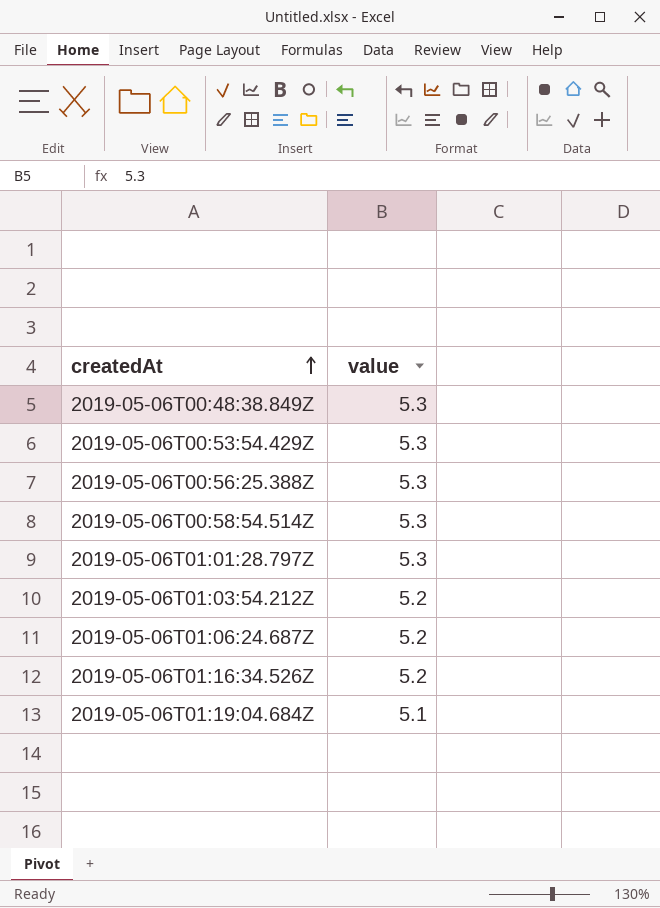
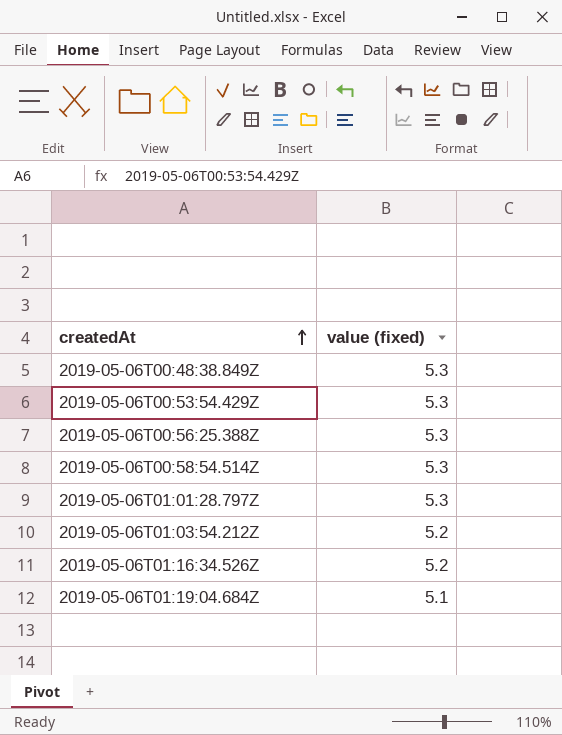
column name: value -> value (fixed)
row 2019-05-06T01:06:24.687Z: 5.2 -> none

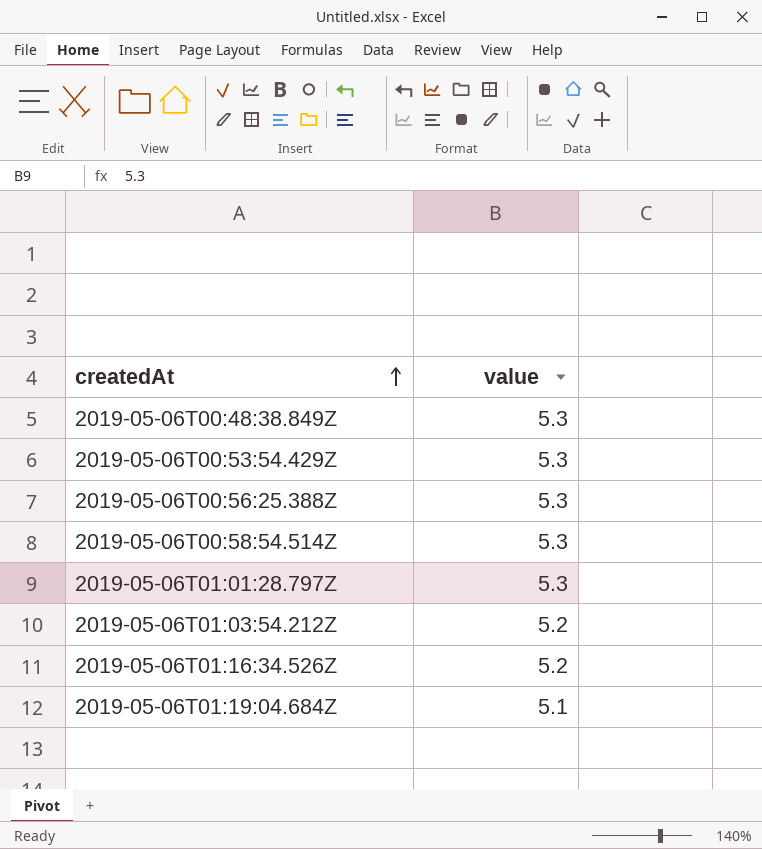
column name: value (fixed) -> value

